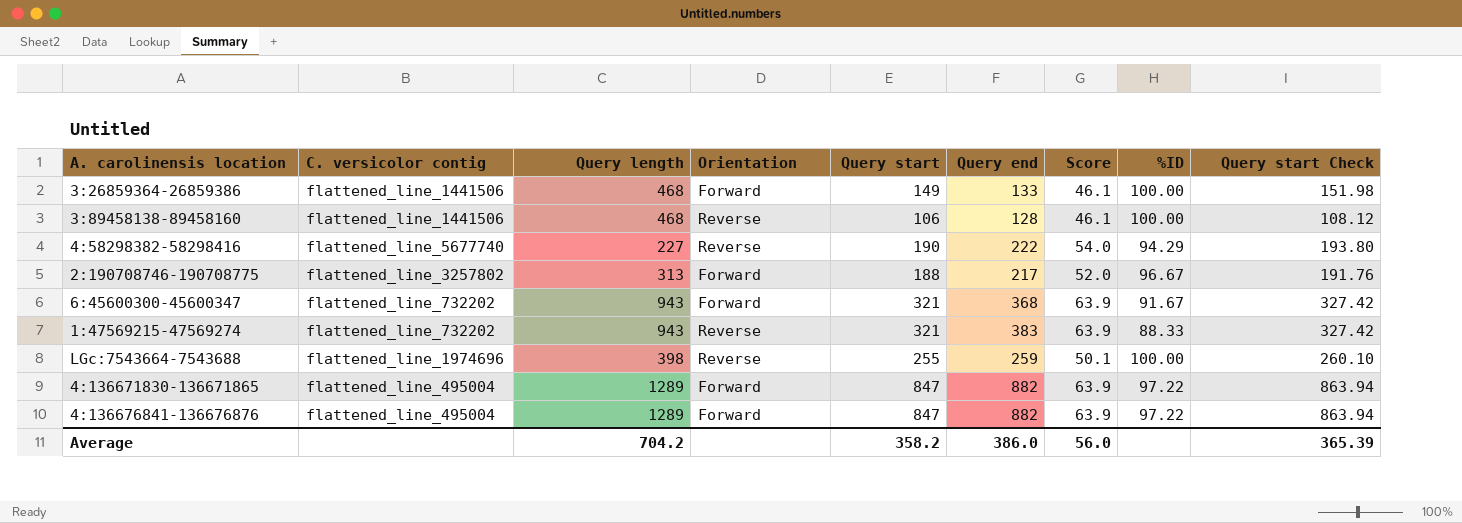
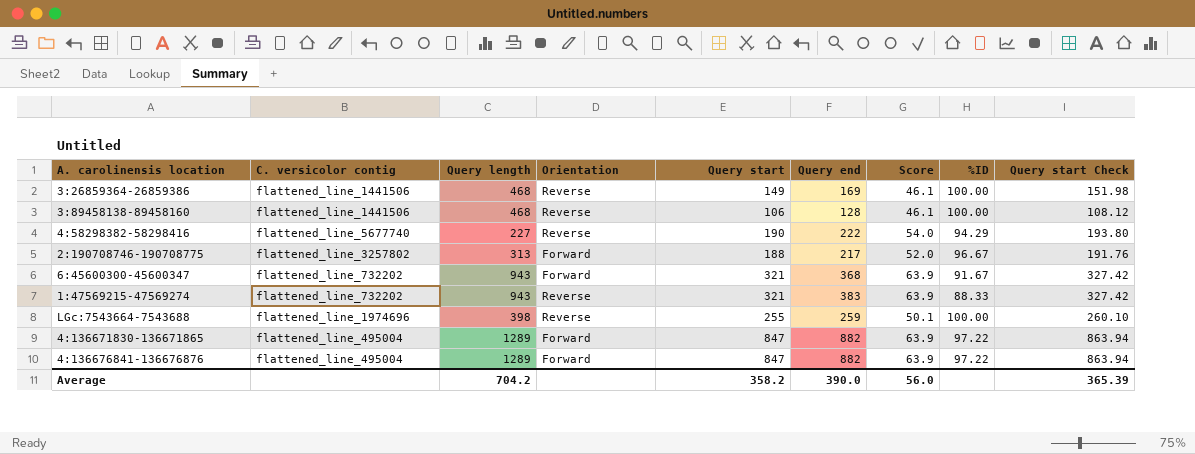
3:26859364-26859386 | Orientation: Forward -> Reverse
3:26859364-26859386 | Query end: 133 -> 169
Average | Query end: 386.0 -> 390.0

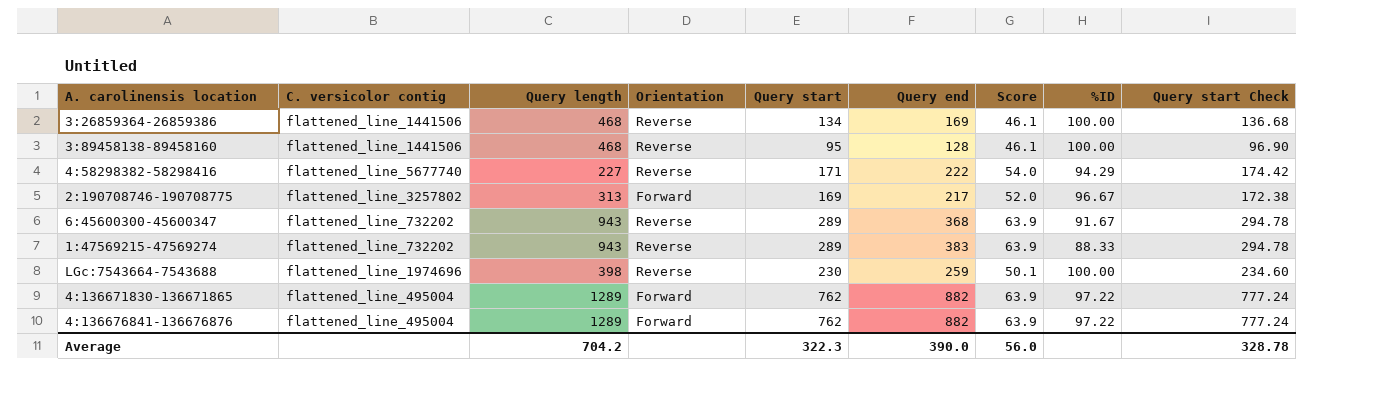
3:26859364-26859386 | Query start: 149 -> 134
3:26859364-26859386 | Query start Check: 151.98 -> 136.68
3:89458138-89458160 | Query start: 106 -> 95
3:89458138-89458160 | Query start Check: 108.12 -> 96.90
4:58298382-58298416 | Query start: 190 -> 171
4:58298382-58298416 | Query start Check: 193.80 -> 174.42
2:190708746-190708775 | Query start: 188 -> 169
2:190708746-190708775 | Query start Check: 191.76 -> 172.38
6:45600300-45600347 | Orientation: Forward -> Reverse
6:45600300-45600347 | Query start: 321 -> 289
6:45600300-45600347 | Query start Check: 327.42 -> 294.78
1:47569215-47569274 | Query start: 321 -> 289
1:47569215-47569274 | Query start Check: 327.42 -> 294.78
LGc:7543664-7543688 | Query start: 255 -> 230
LGc:7543664-7543688 | Query start Check: 260.10 -> 234.60
4:136671830-136671865 | Query start: 847 -> 762
4:136671830-136671865 | Query start Check: 863.94 -> 777.24
4:136676841-136676876 | Query start: 847 -> 762
4:136676841-136676876 | Query start Check: 863.94 -> 777.24
Average | Query start: 358.2 -> 322.3
Average | Query start Check: 365.39 -> 328.78

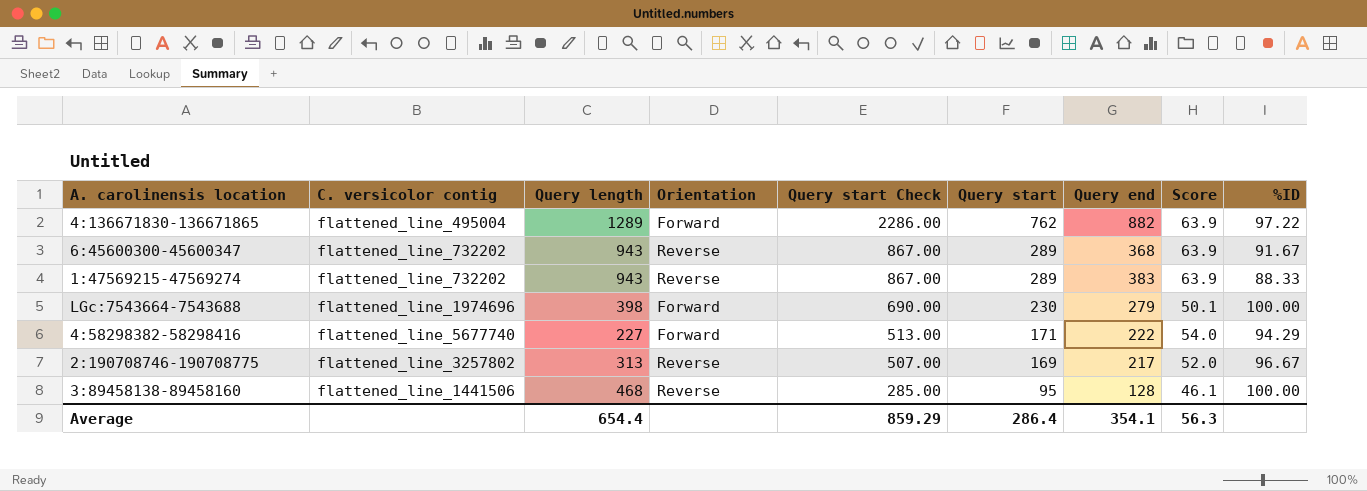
row order: none -> Query start Check descending
column Query start Check | formula: [Query start] * 1.02 -> [Query start] * 3
column Query start Check | position: 9 -> 5
row 3:26859364-26859386: flattened_line_1441506 | 468 | Reverse | 134 | 169 | 46.1 | 100.00 | 136.68 -> none
row 4:136676841-136676876: flattened_line_495004 | 1289 | Forward | 762 | 882 | 63.9 | 97.22 | 777.24 -> none
LGc:7543664-7543688 | Orientation: Reverse -> Forward
LGc:7543664-7543688 | Query end: 259 -> 279
4:58298382-58298416 | Orientation: Reverse -> Forward
2:190708746-190708775 | Orientation: Forward -> Reverse
Average | Query length: 704.2 -> 654.4
Average | Query start Check: 328.78 -> 859.29
Average | Query start: 322.3 -> 286.4
Average | Query end: 390.0 -> 354.1
Average | Score: 56.0 -> 56.3

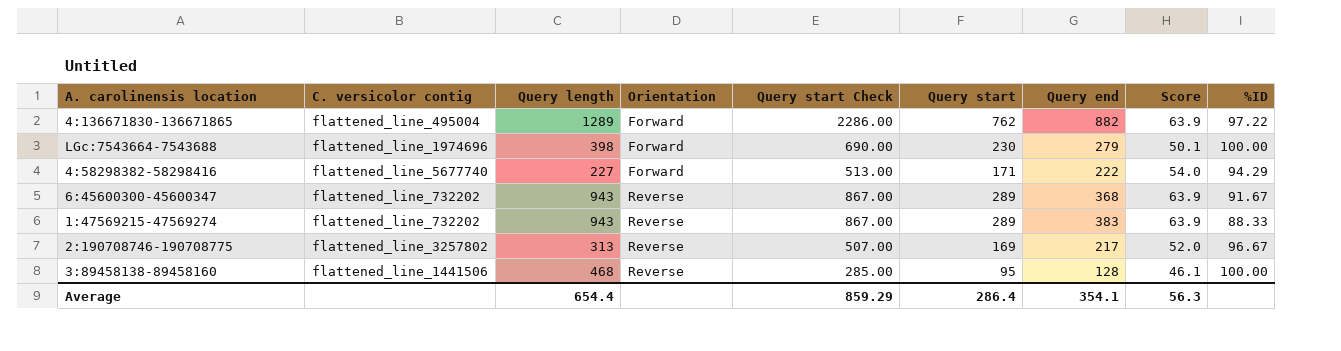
row order: Query start Check descending -> Orientation ascending

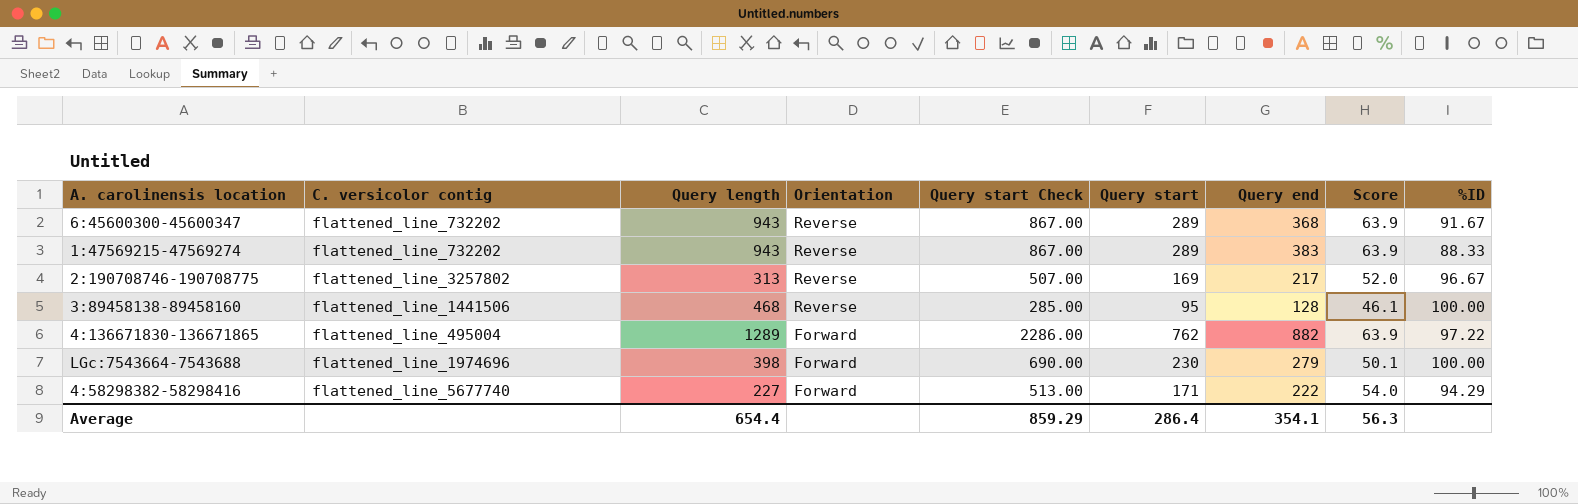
row order: Orientation ascending -> Orientation descending

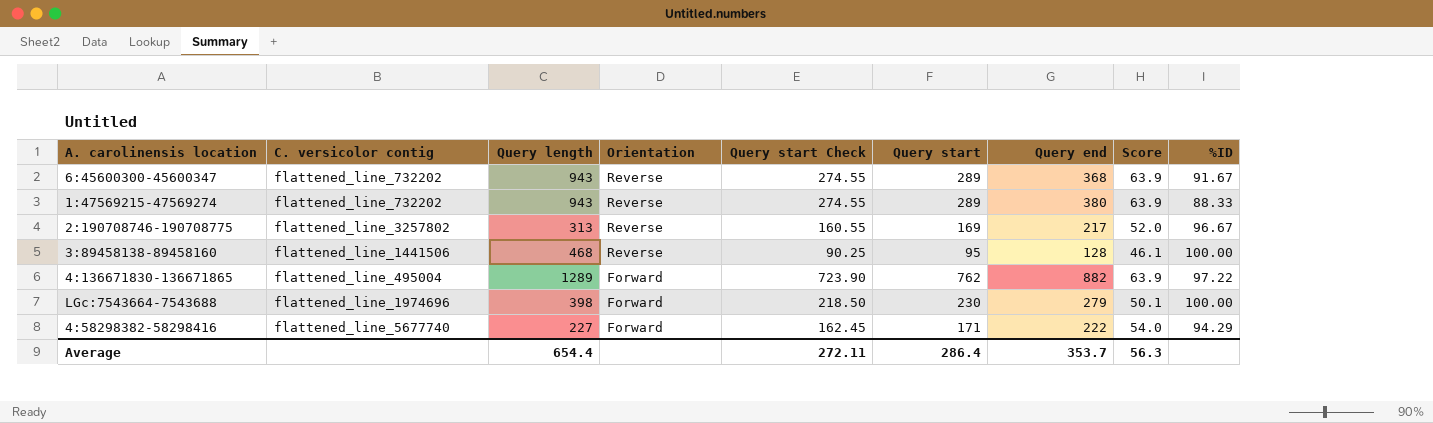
column Query start Check | formula: [Query start] * 3 -> [Query start] * 0.95
1:47569215-47569274 | Query end: 383 -> 380
Average | Query start Check: 859.29 -> 272.11
Average | Query end: 354.1 -> 353.7

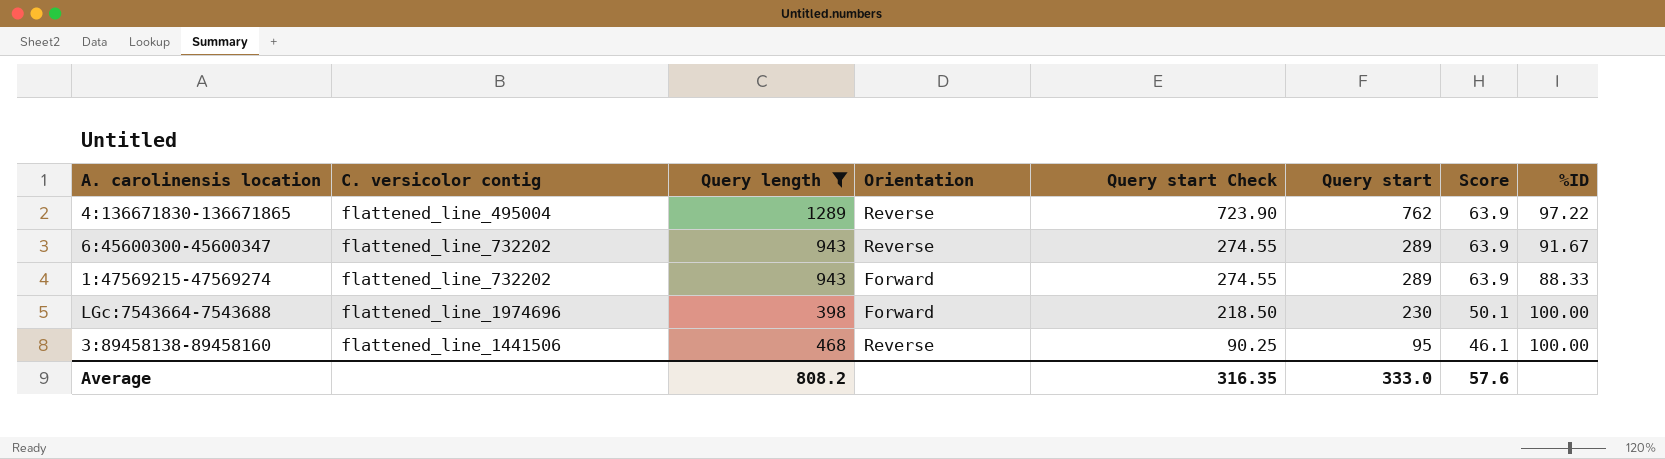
filter: none -> Query length >= 398
row order: Orientation descending -> Query start Check descending
column Query end | position: 7 -> none
4:136671830-136671865 | Orientation: Forward -> Reverse
1:47569215-47569274 | Orientation: Reverse -> Forward
Average | Query length: 654.4 -> 808.2
Average | Query start Check: 272.11 -> 316.35
Average | Query start: 286.4 -> 333.0
Average | Score: 56.3 -> 57.6

